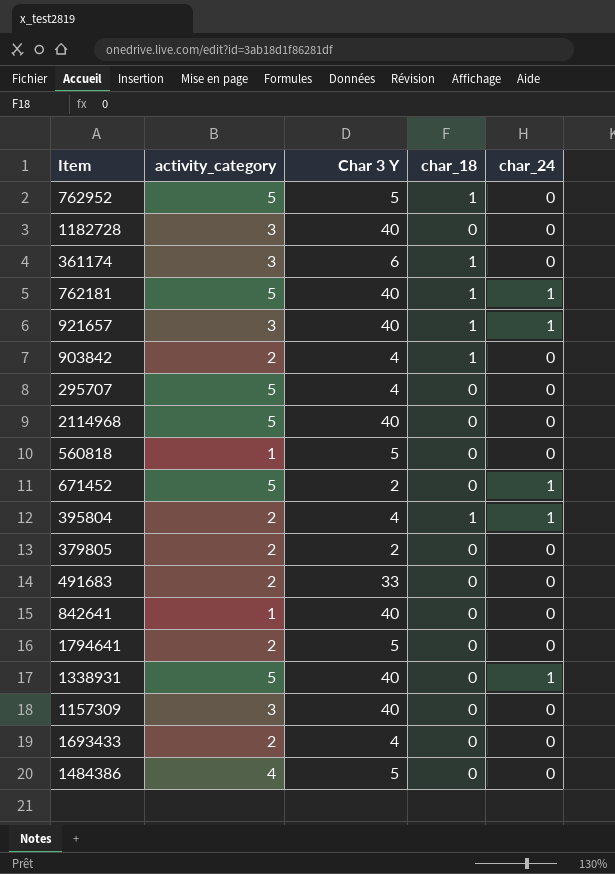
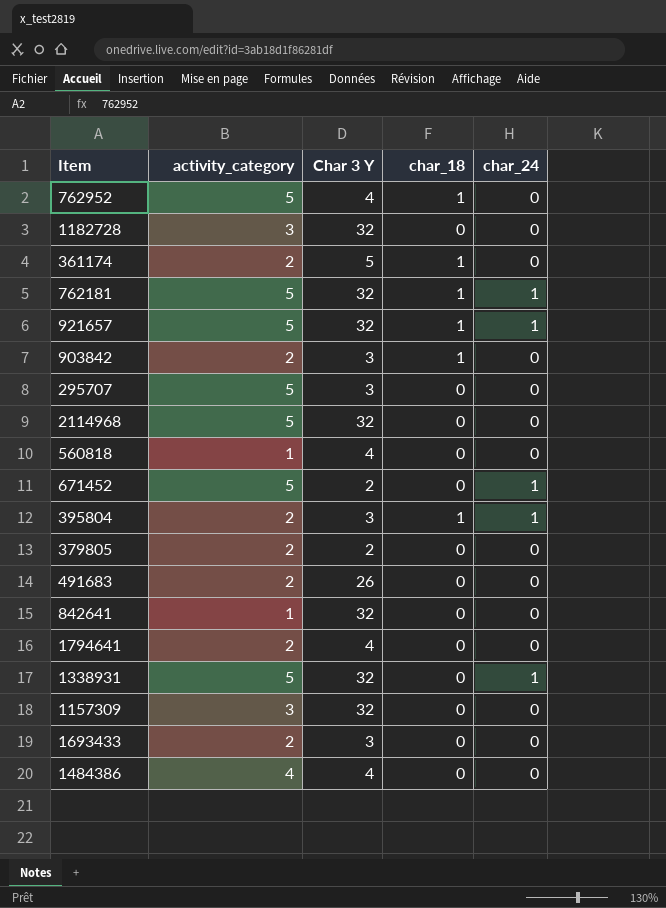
762952 | Char 3 Y: 5 -> 4
1182728 | Char 3 Y: 40 -> 32
361174 | activity_category: 3 -> 2
361174 | Char 3 Y: 6 -> 5
762181 | Char 3 Y: 40 -> 32
921657 | activity_category: 3 -> 5
921657 | Char 3 Y: 40 -> 32
903842 | Char 3 Y: 4 -> 3
295707 | Char 3 Y: 4 -> 3
2114968 | Char 3 Y: 40 -> 32
560818 | Char 3 Y: 5 -> 4
395804 | Char 3 Y: 4 -> 3
491683 | Char 3 Y: 33 -> 26
842641 | Char 3 Y: 40 -> 32
1794641 | Char 3 Y: 5 -> 4
1338931 | Char 3 Y: 40 -> 32
1157309 | Char 3 Y: 40 -> 32
1693433 | Char 3 Y: 4 -> 3
1484386 | Char 3 Y: 5 -> 4

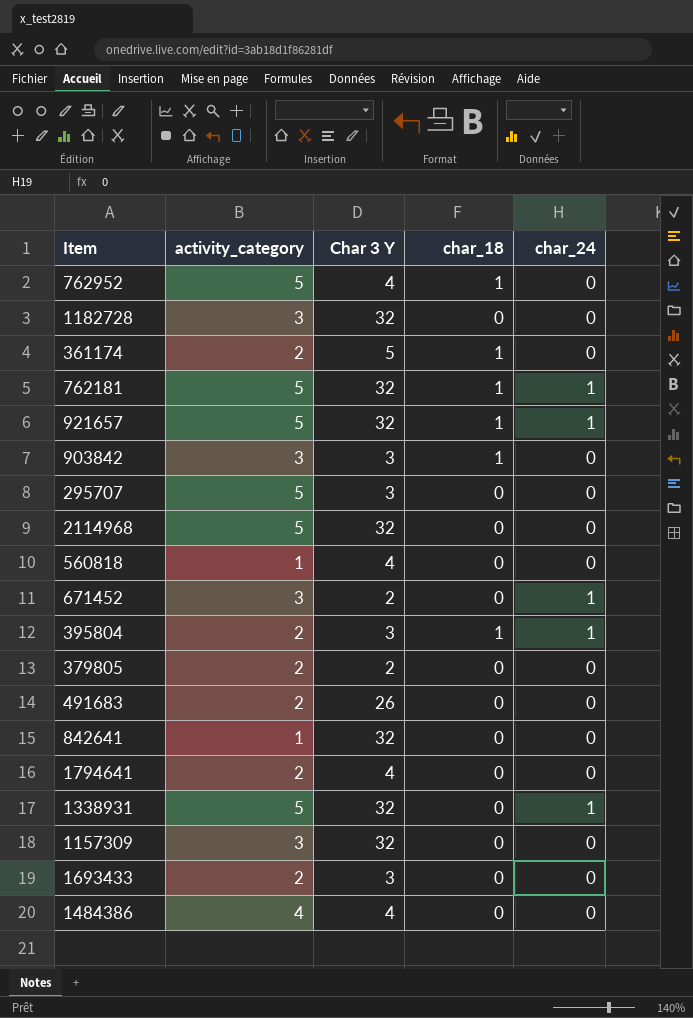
903842 | activity_category: 2 -> 3
671452 | activity_category: 5 -> 3

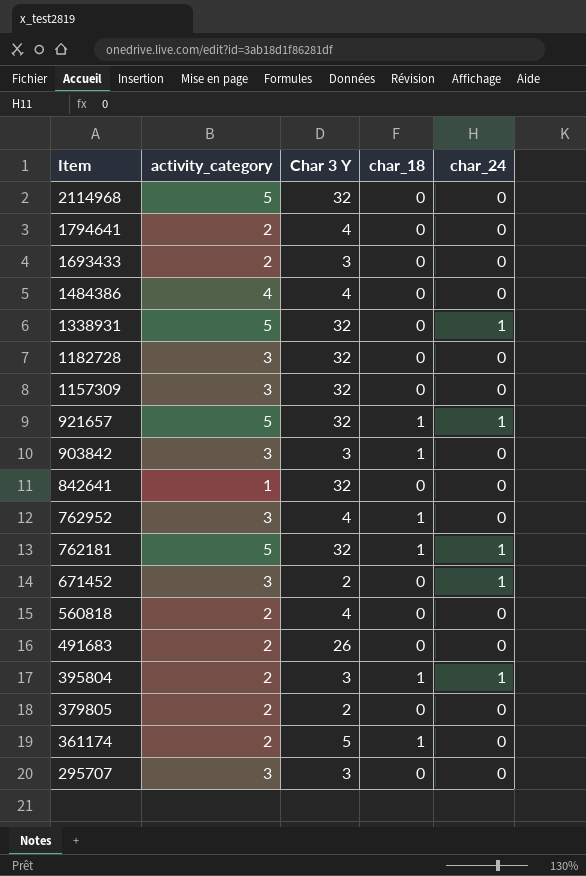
row order: none -> Item descending
762952 | activity_category: 5 -> 3
560818 | activity_category: 1 -> 2
295707 | activity_category: 5 -> 3

